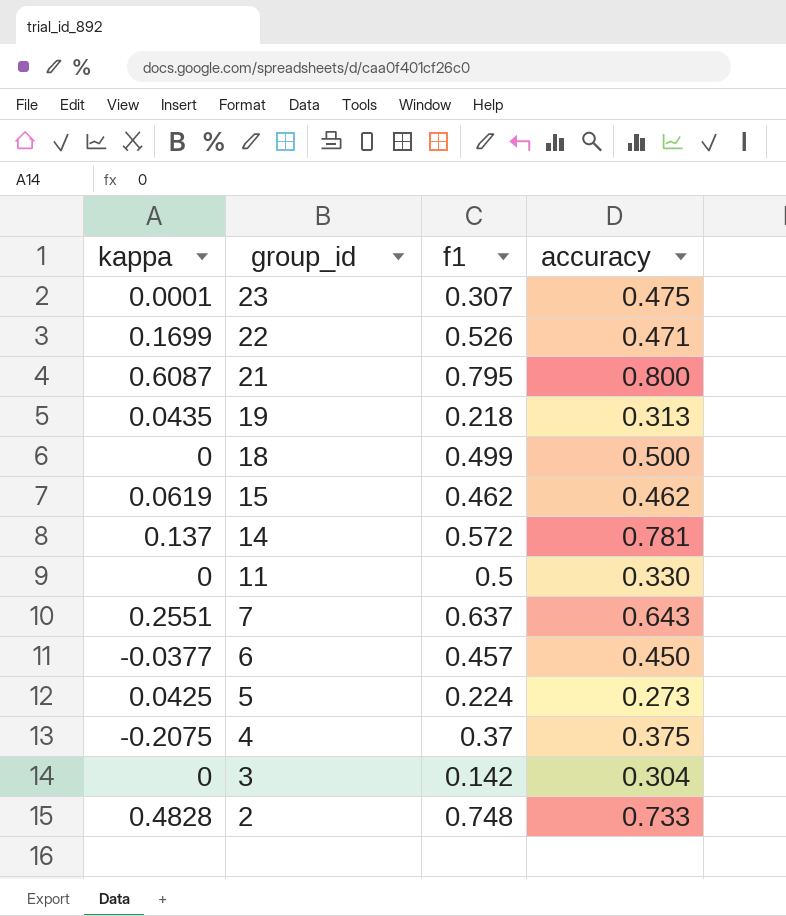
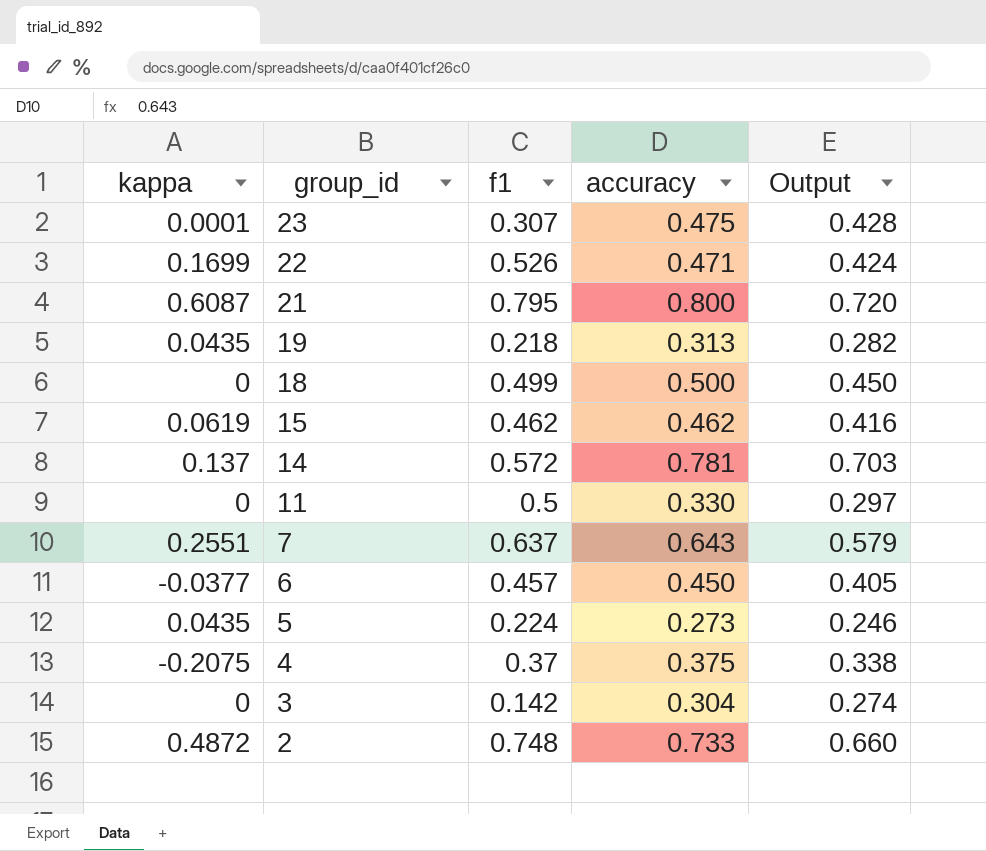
column Output | formula: none -> [accuracy] * 0.9
5 | kappa: 0.0425 -> 0.0435
2 | kappa: 0.4828 -> 0.4872

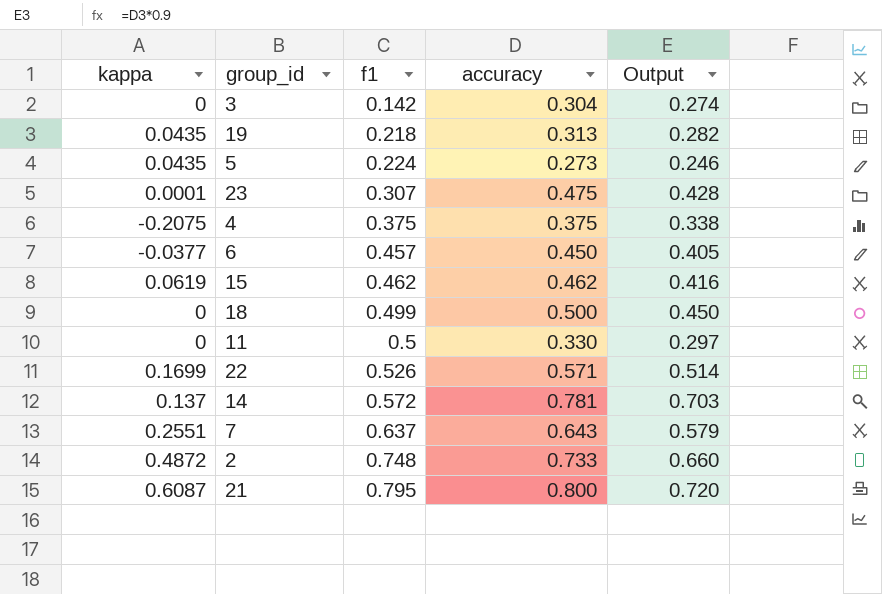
row order: group_id descending -> f1 ascending
4 | f1: 0.37 -> 0.375
22 | accuracy: 0.471 -> 0.571
22 | Output: 0.424 -> 0.514

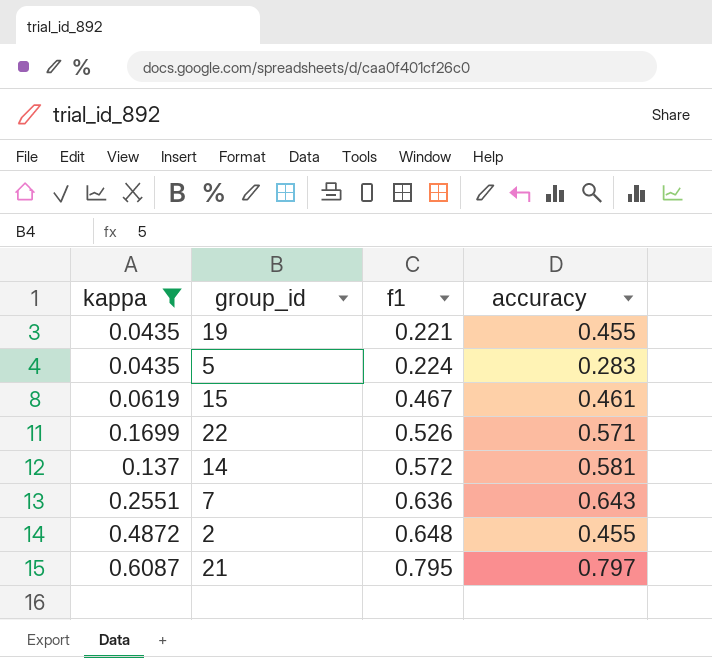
filter: none -> kappa >= 0.0435
column Output | formula: [accuracy] * 0.9 -> none
19 | f1: 0.218 -> 0.221
19 | accuracy: 0.313 -> 0.455
5 | accuracy: 0.273 -> 0.283
15 | f1: 0.462 -> 0.467
15 | accuracy: 0.462 -> 0.461
14 | accuracy: 0.781 -> 0.581
7 | f1: 0.637 -> 0.636
2 | f1: 0.748 -> 0.648
2 | accuracy: 0.733 -> 0.455
21 | accuracy: 0.800 -> 0.797

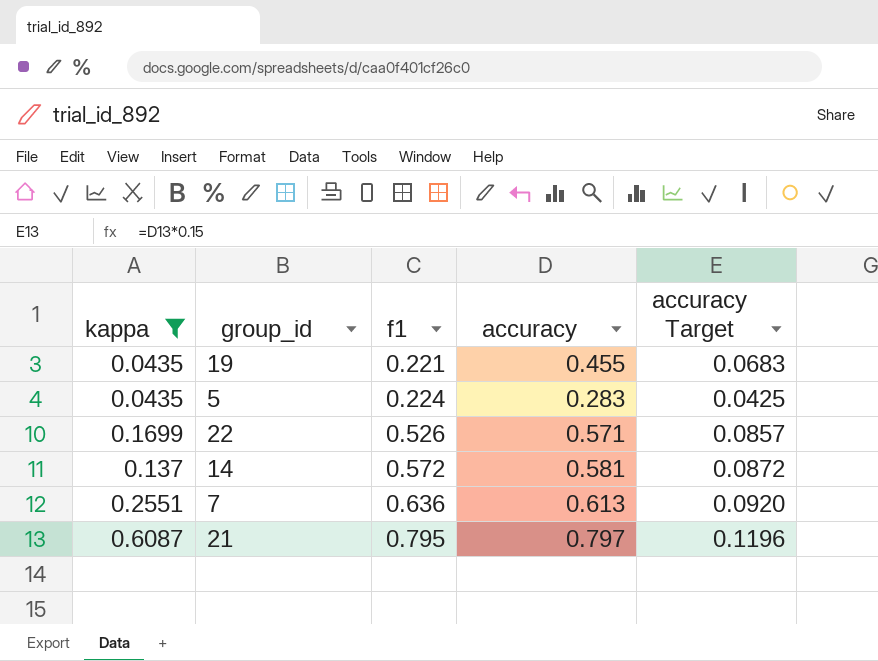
column accuracy Target | formula: none -> [accuracy] * 0.15
row 15: 0.0619 | 0.467 | 0.461 -> none
row 2: 0.4872 | 0.648 | 0.455 -> none
7 | accuracy: 0.643 -> 0.613

